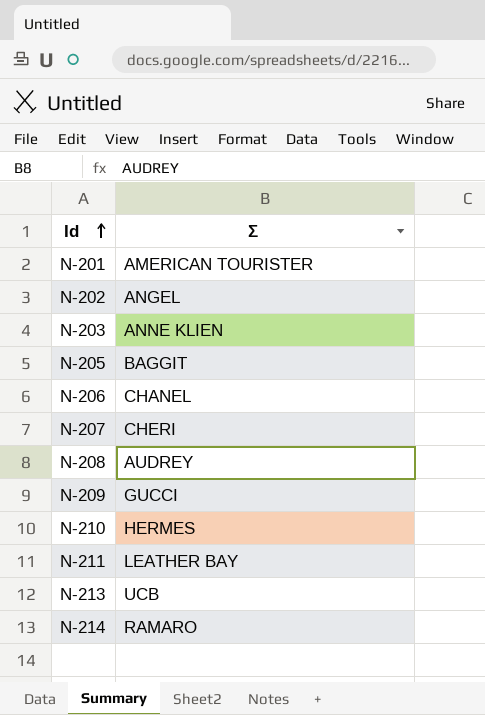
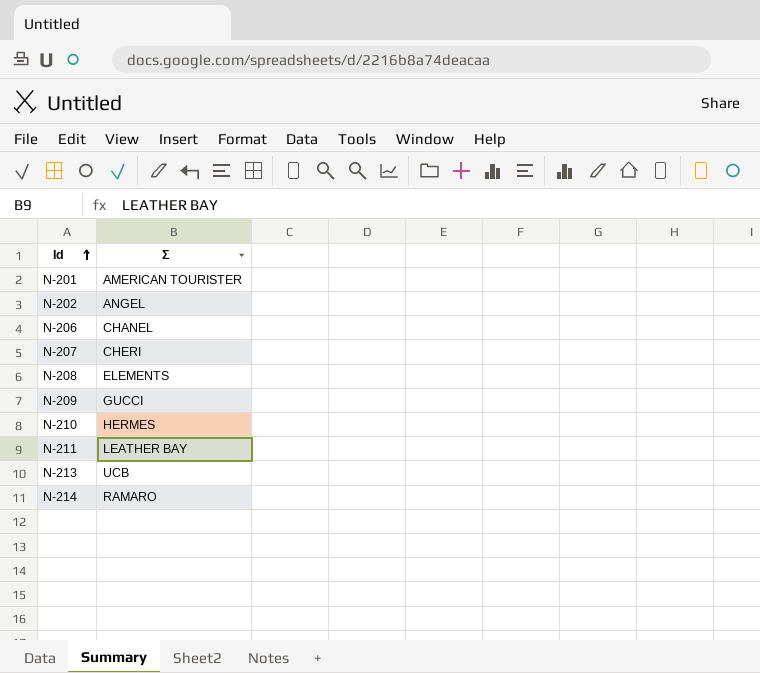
row N-203: ANNE KLIEN -> none
row N-205: BAGGIT -> none
N-208 | Σ: AUDREY -> ELEMENTS

